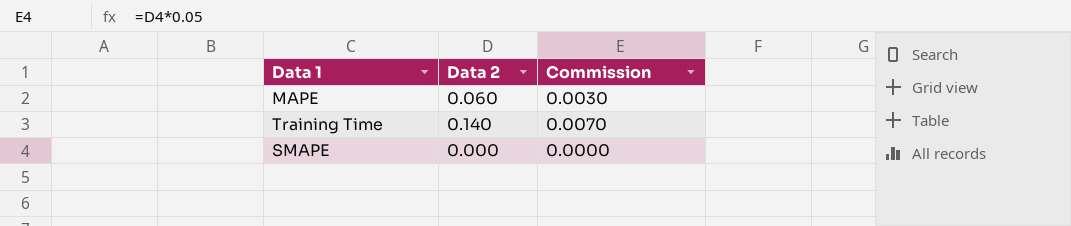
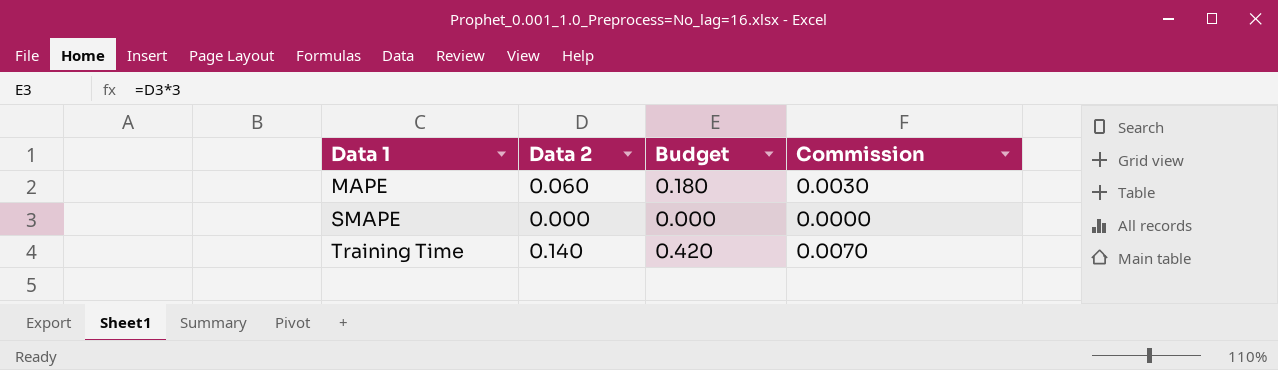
row order: none -> Data 1 ascending
column Budget | formula: none -> [Data 2] * 3

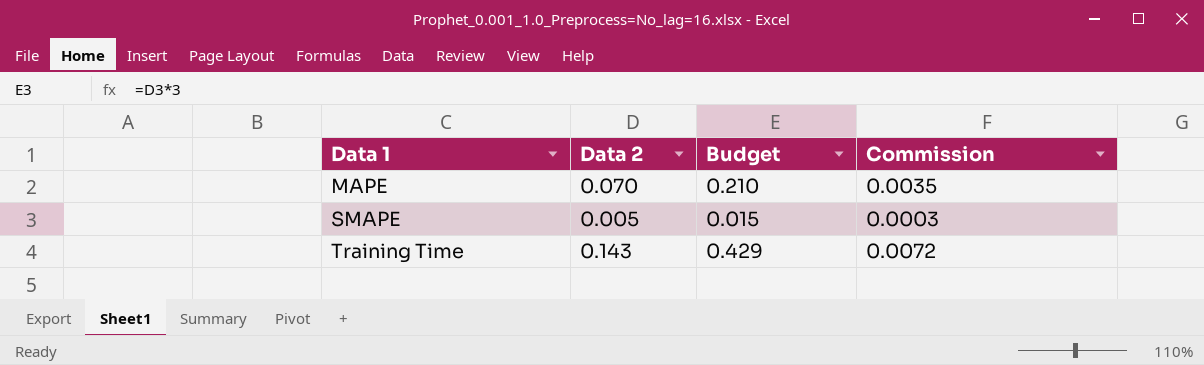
MAPE | Data 2: 0.060 -> 0.070
MAPE | Budget: 0.180 -> 0.210
MAPE | Commission: 0.0030 -> 0.0035
SMAPE | Data 2: 0.000 -> 0.005
SMAPE | Budget: 0.000 -> 0.015
SMAPE | Commission: 0.0000 -> 0.0003
Training Time | Data 2: 0.140 -> 0.143
Training Time | Budget: 0.420 -> 0.429
Training Time | Commission: 0.0070 -> 0.0072

